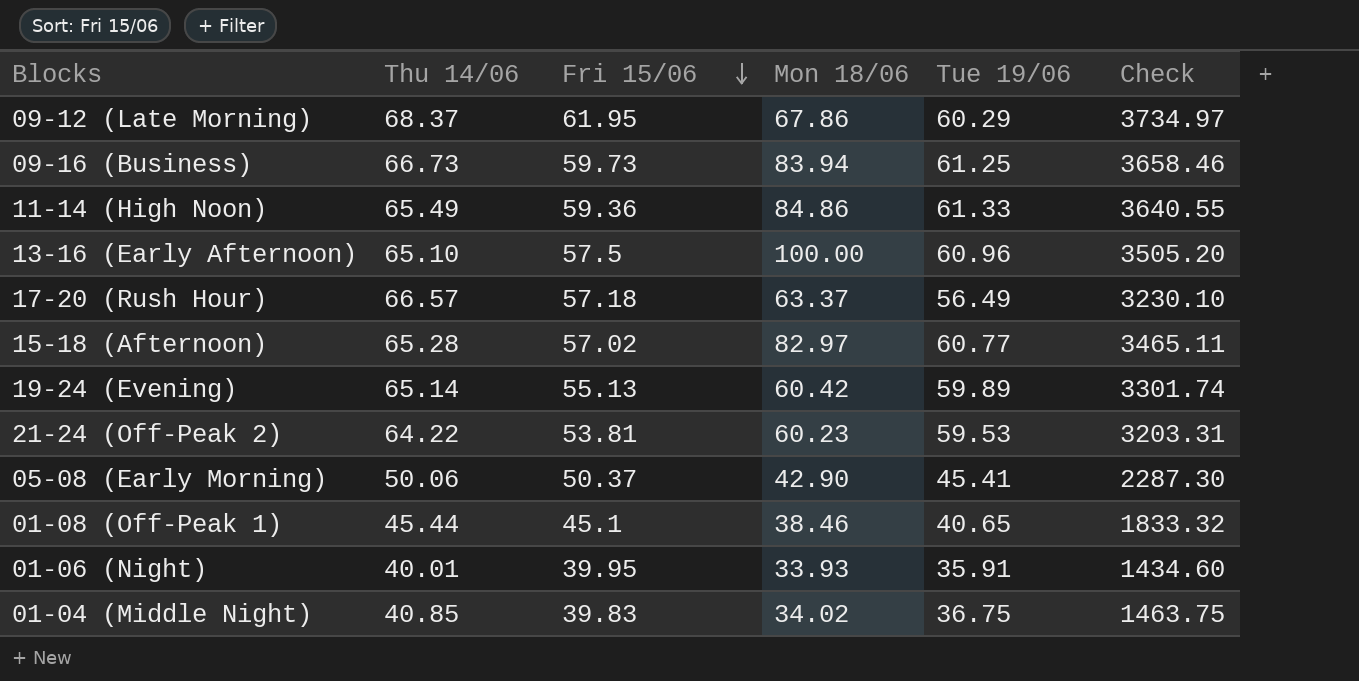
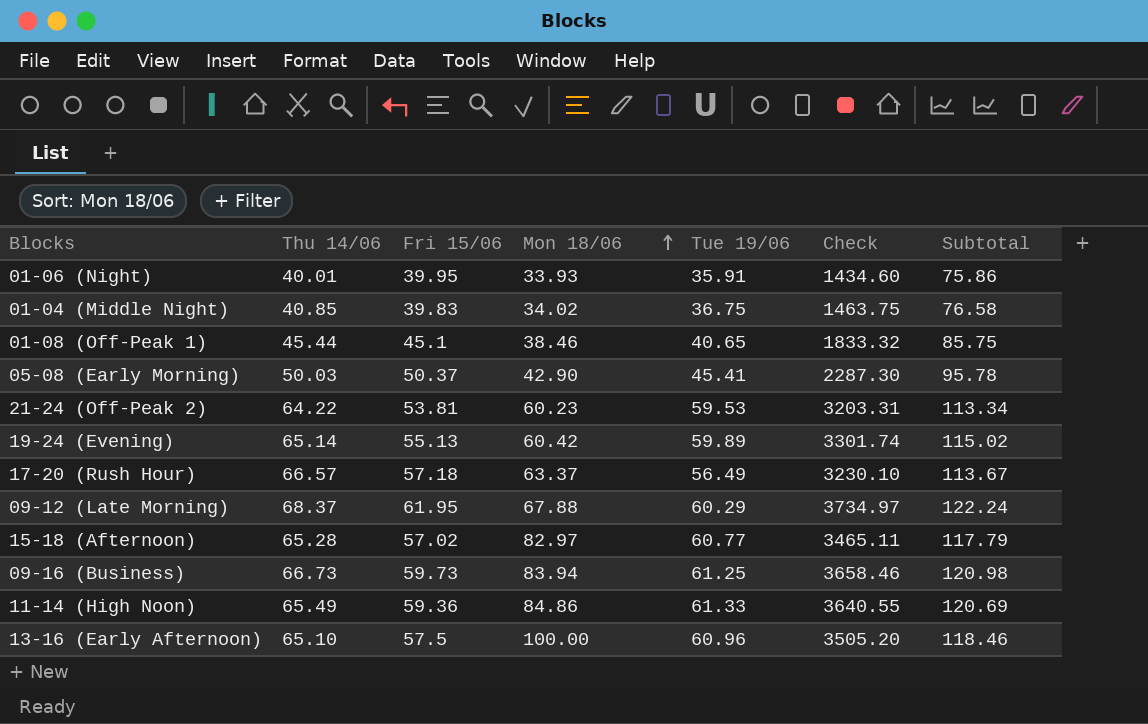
row order: Fri 15/06 descending -> Mon 18/06 ascending
column Subtotal | formula: none -> [Fri 15/06] + [Tue 19/06]
05-08 (Early Morning) | Thu 14/06: 50.06 -> 50.03
09-12 (Late Morning) | Mon 18/06: 67.86 -> 67.88

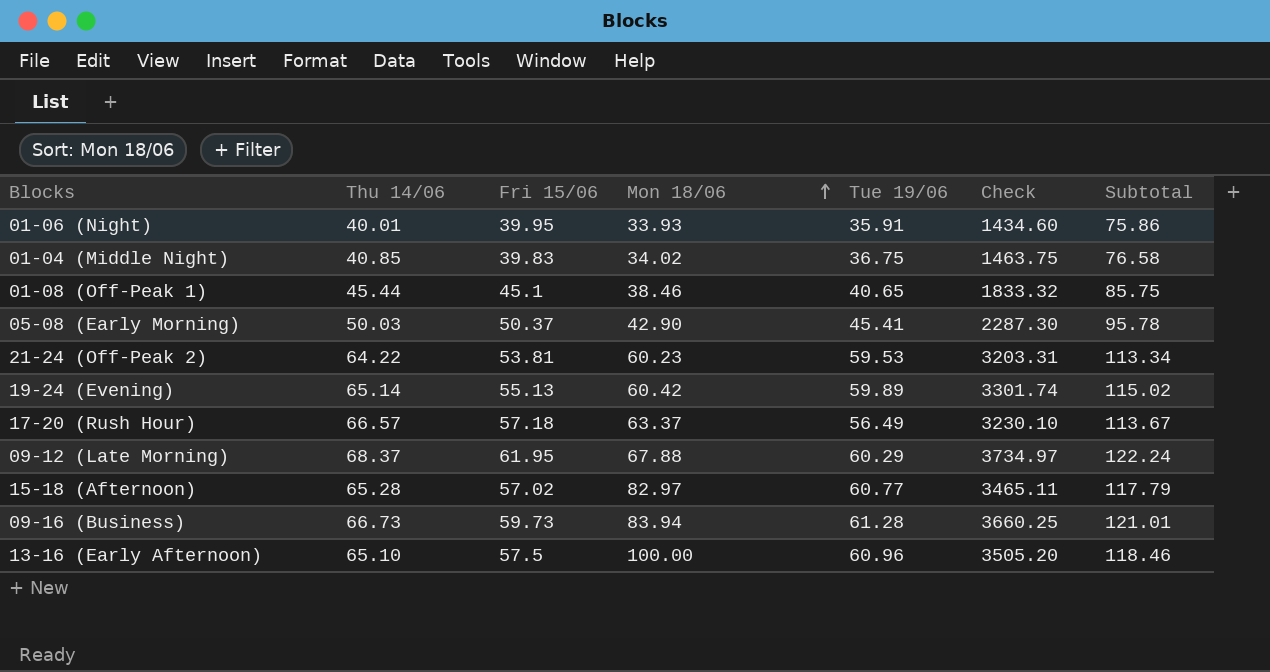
row 11-14 (High Noon): 65.49 | 59.36 | 84.86 | 61.33 | 3640.55 | 120.69 -> none
09-16 (Business) | Tue 19/06: 61.25 -> 61.28
09-16 (Business) | Check: 3658.46 -> 3660.25
09-16 (Business) | Subtotal: 120.98 -> 121.01

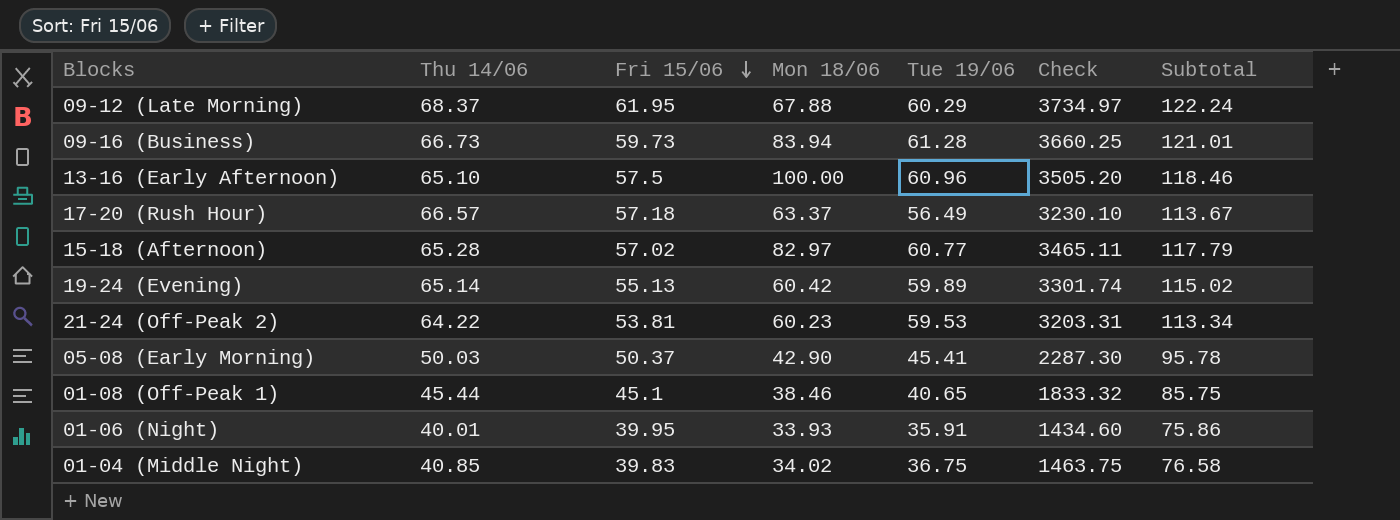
row order: Mon 18/06 ascending -> Fri 15/06 descending

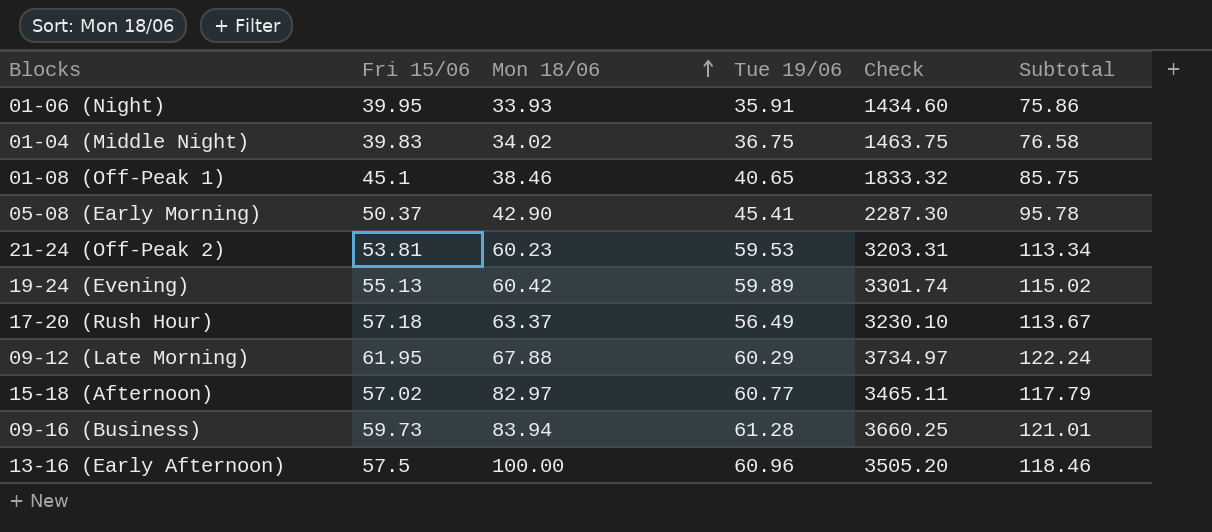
row order: Fri 15/06 descending -> Mon 18/06 ascending
column Thu 14/06 | position: 2 -> none

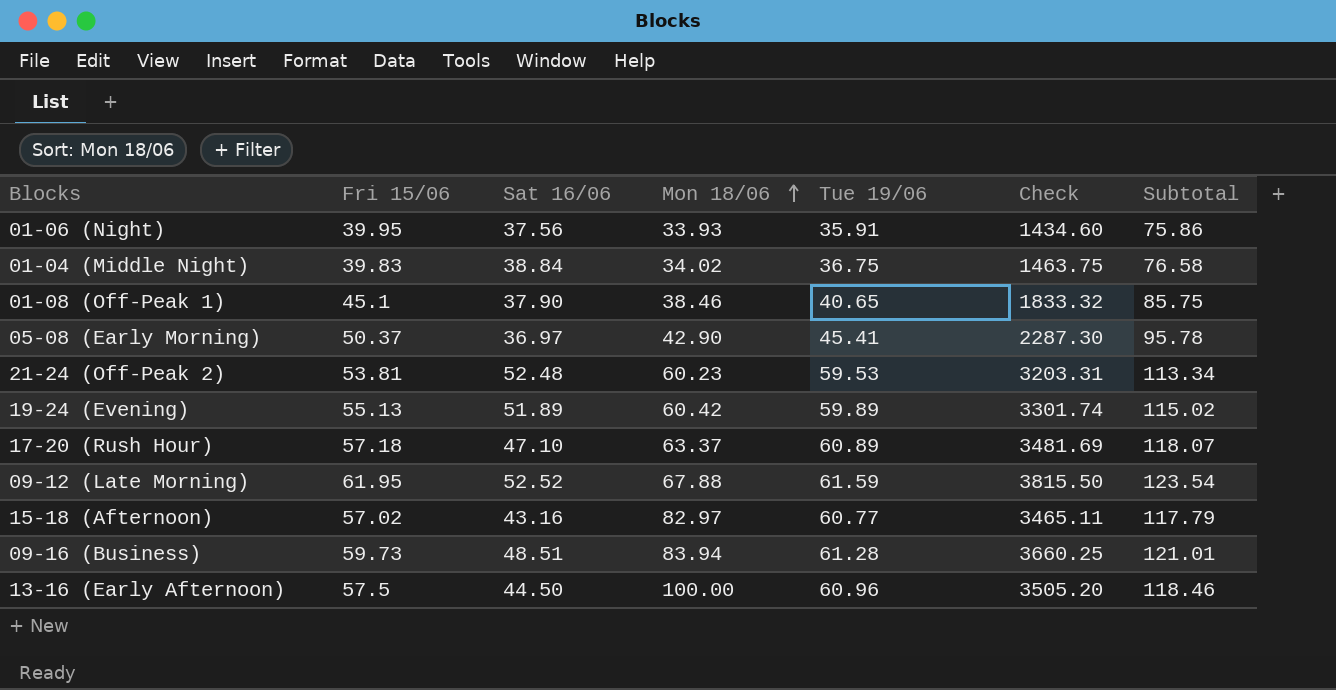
column Sat 16/06 | position: none -> 3
17-20 (Rush Hour) | Tue 19/06: 56.49 -> 60.89
17-20 (Rush Hour) | Check: 3230.10 -> 3481.69
17-20 (Rush Hour) | Subtotal: 113.67 -> 118.07
09-12 (Late Morning) | Tue 19/06: 60.29 -> 61.59
09-12 (Late Morning) | Check: 3734.97 -> 3815.50
09-12 (Late Morning) | Subtotal: 122.24 -> 123.54

